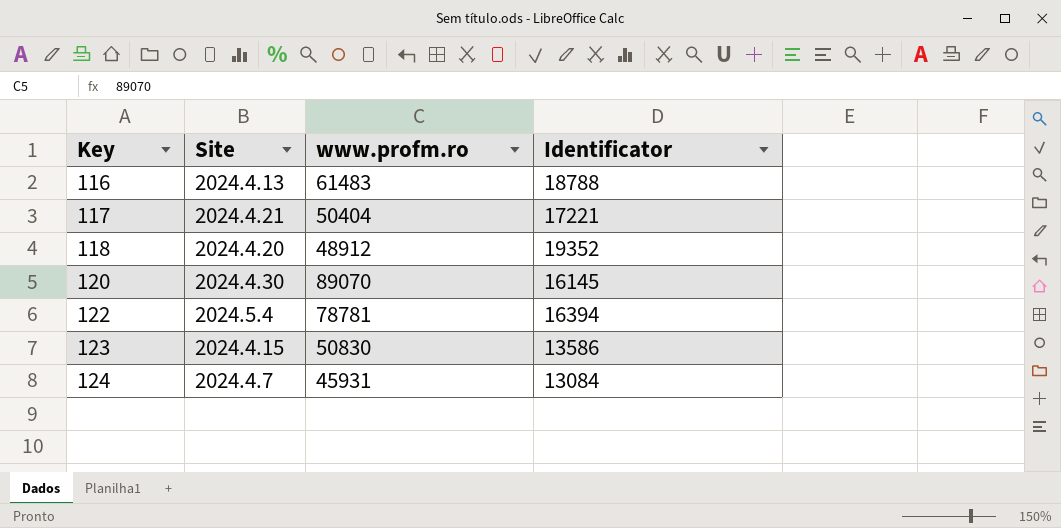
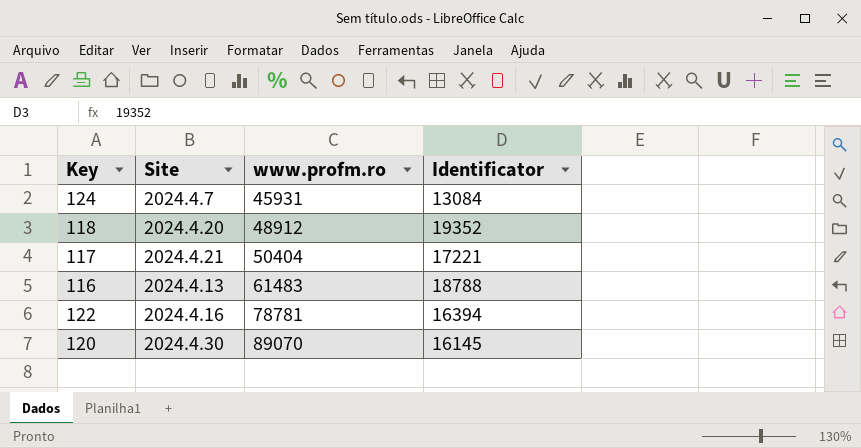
row order: Key ascending -> www.profm.ro ascending
row 123: 2024.4.15 | 50830 | 13586 -> none
122 | Site: 2024.5.4 -> 2024.4.16

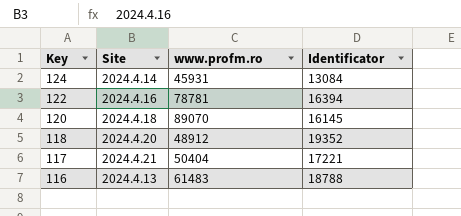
row order: www.profm.ro ascending -> Key descending
124 | Site: 2024.4.7 -> 2024.4.14
120 | Site: 2024.4.30 -> 2024.4.18

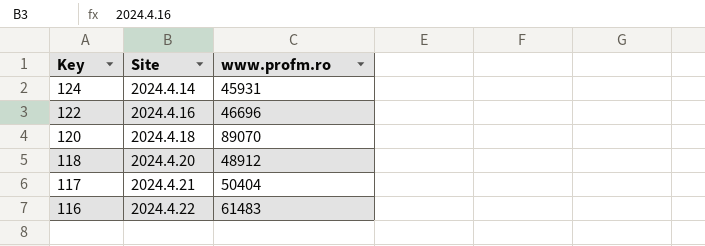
column Identificator | position: 4 -> none
122 | www.profm.ro: 78781 -> 46696
116 | Site: 2024.4.13 -> 2024.4.22

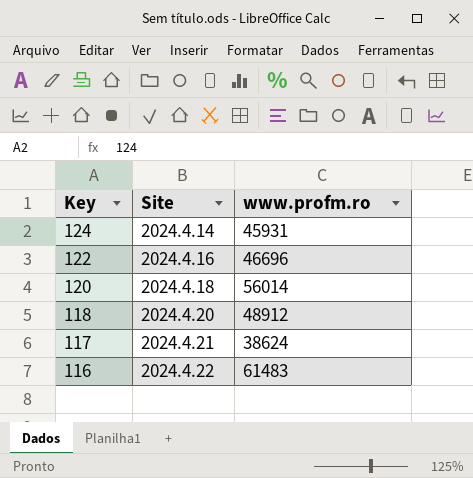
120 | www.profm.ro: 89070 -> 56014
117 | www.profm.ro: 50404 -> 38624

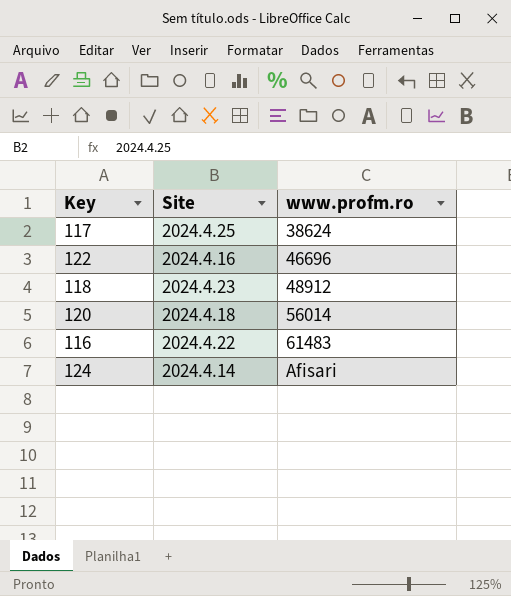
row order: Key descending -> www.profm.ro ascending
117 | Site: 2024.4.21 -> 2024.4.25
118 | Site: 2024.4.20 -> 2024.4.23
124 | www.profm.ro: 45931 -> Afisari

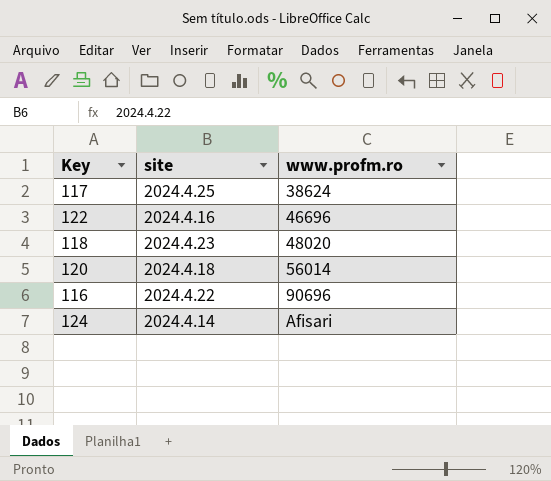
column name: Site -> site
118 | www.profm.ro: 48912 -> 48020
116 | www.profm.ro: 61483 -> 90696

